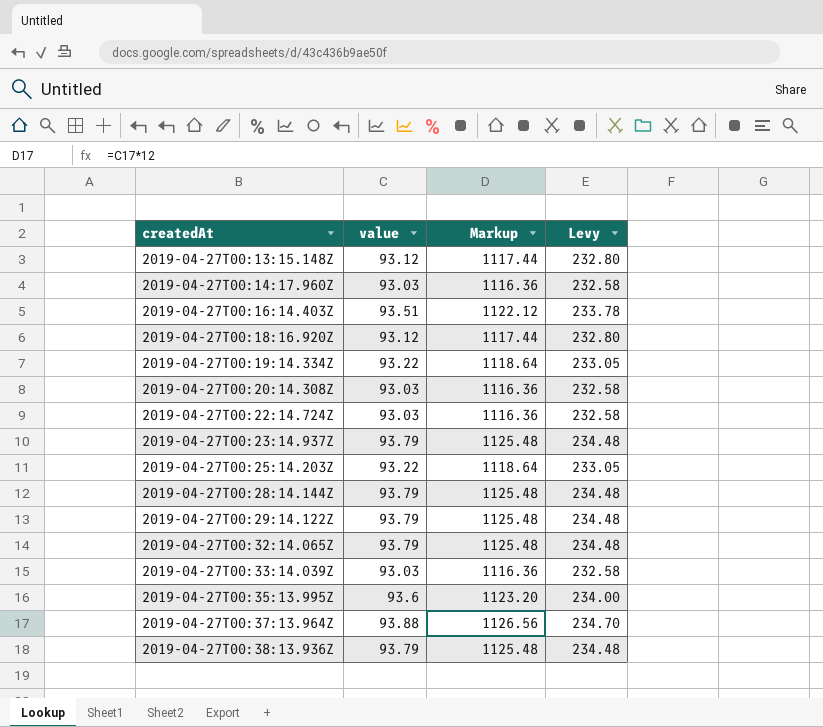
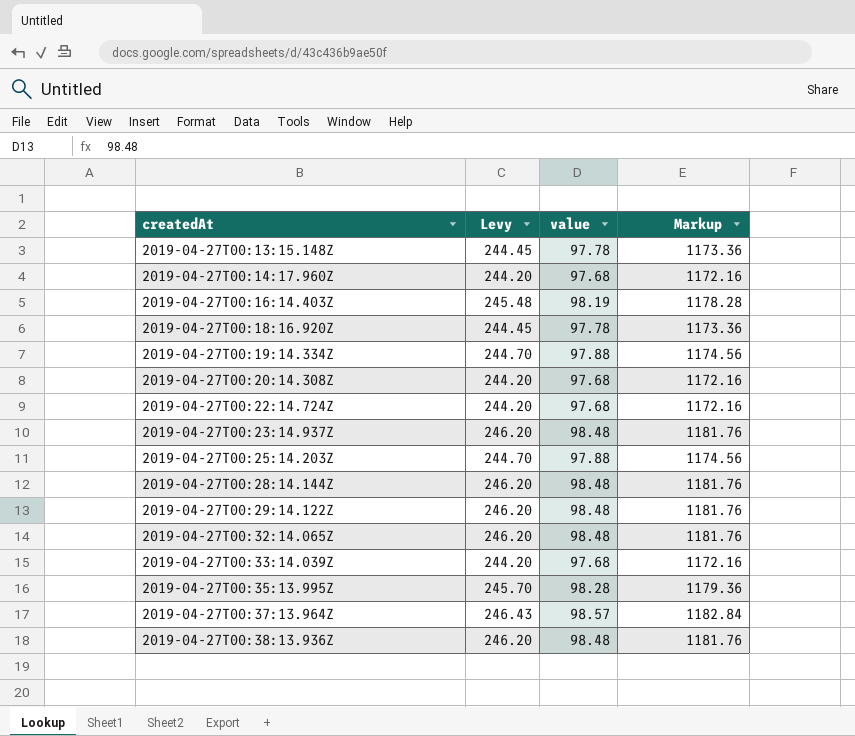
column Levy | position: 4 -> 2
2019-04-27T00:13:15.148Z | Levy: 232.80 -> 244.45
2019-04-27T00:13:15.148Z | value: 93.12 -> 97.78
2019-04-27T00:13:15.148Z | Markup: 1117.44 -> 1173.36
2019-04-27T00:14:17.960Z | Levy: 232.58 -> 244.20
2019-04-27T00:14:17.960Z | value: 93.03 -> 97.68
2019-04-27T00:14:17.960Z | Markup: 1116.36 -> 1172.16
2019-04-27T00:16:14.403Z | Levy: 233.78 -> 245.48
2019-04-27T00:16:14.403Z | value: 93.51 -> 98.19
2019-04-27T00:16:14.403Z | Markup: 1122.12 -> 1178.28
2019-04-27T00:18:16.920Z | Levy: 232.80 -> 244.45
2019-04-27T00:18:16.920Z | value: 93.12 -> 97.78
2019-04-27T00:18:16.920Z | Markup: 1117.44 -> 1173.36
2019-04-27T00:19:14.334Z | Levy: 233.05 -> 244.70
2019-04-27T00:19:14.334Z | value: 93.22 -> 97.88
2019-04-27T00:19:14.334Z | Markup: 1118.64 -> 1174.56
2019-04-27T00:20:14.308Z | Levy: 232.58 -> 244.20
2019-04-27T00:20:14.308Z | value: 93.03 -> 97.68
2019-04-27T00:20:14.308Z | Markup: 1116.36 -> 1172.16
2019-04-27T00:22:14.724Z | Levy: 232.58 -> 244.20
2019-04-27T00:22:14.724Z | value: 93.03 -> 97.68
2019-04-27T00:22:14.724Z | Markup: 1116.36 -> 1172.16
2019-04-27T00:23:14.937Z | Levy: 234.48 -> 246.20
2019-04-27T00:23:14.937Z | value: 93.79 -> 98.48
2019-04-27T00:23:14.937Z | Markup: 1125.48 -> 1181.76
2019-04-27T00:25:14.203Z | Levy: 233.05 -> 244.70
2019-04-27T00:25:14.203Z | value: 93.22 -> 97.88
2019-04-27T00:25:14.203Z | Markup: 1118.64 -> 1174.56
2019-04-27T00:28:14.144Z | Levy: 234.48 -> 246.20
2019-04-27T00:28:14.144Z | value: 93.79 -> 98.48
2019-04-27T00:28:14.144Z | Markup: 1125.48 -> 1181.76
2019-04-27T00:29:14.122Z | Levy: 234.48 -> 246.20
2019-04-27T00:29:14.122Z | value: 93.79 -> 98.48
2019-04-27T00:29:14.122Z | Markup: 1125.48 -> 1181.76
2019-04-27T00:32:14.065Z | Levy: 234.48 -> 246.20
2019-04-27T00:32:14.065Z | value: 93.79 -> 98.48
2019-04-27T00:32:14.065Z | Markup: 1125.48 -> 1181.76
2019-04-27T00:33:14.039Z | Levy: 232.58 -> 244.20
2019-04-27T00:33:14.039Z | value: 93.03 -> 97.68
2019-04-27T00:33:14.039Z | Markup: 1116.36 -> 1172.16
2019-04-27T00:35:13.995Z | Levy: 234.00 -> 245.70
2019-04-27T00:35:13.995Z | value: 93.6 -> 98.28
2019-04-27T00:35:13.995Z | Markup: 1123.20 -> 1179.36
2019-04-27T00:37:13.964Z | Levy: 234.70 -> 246.43
2019-04-27T00:37:13.964Z | value: 93.88 -> 98.57
2019-04-27T00:37:13.964Z | Markup: 1126.56 -> 1182.84
2019-04-27T00:38:13.936Z | Levy: 234.48 -> 246.20
2019-04-27T00:38:13.936Z | value: 93.79 -> 98.48
2019-04-27T00:38:13.936Z | Markup: 1125.48 -> 1181.76

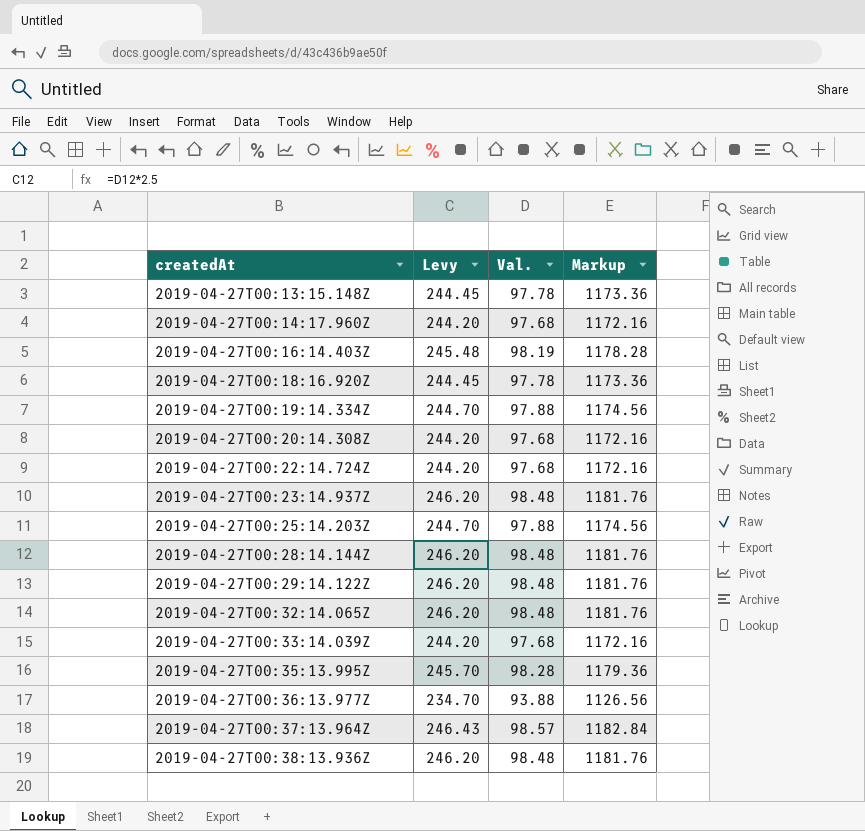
column name: value -> Val.
row 2019-04-27T00:36:13.977Z: none -> 234.70 | 93.88 | 1126.56

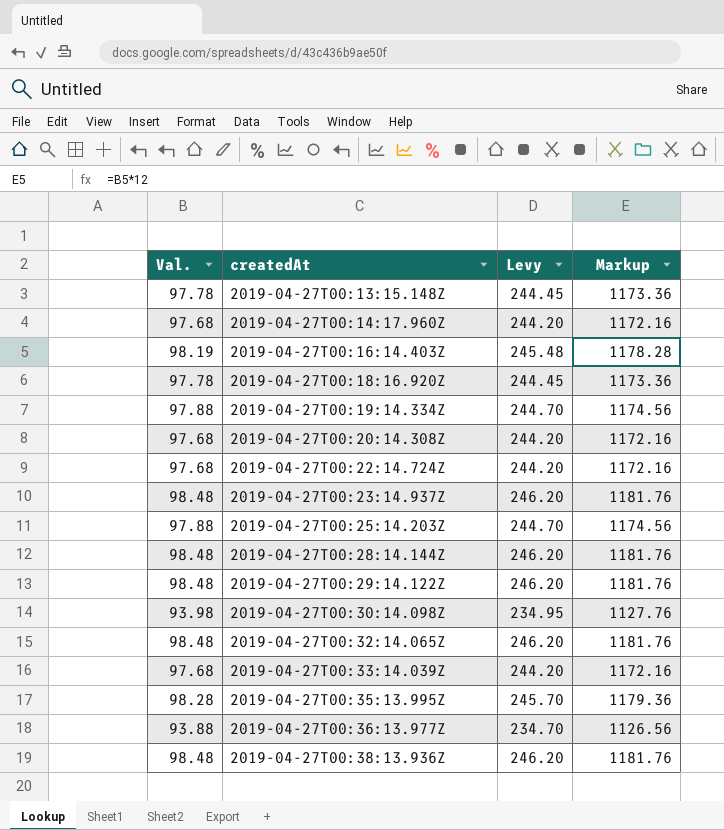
column Val. | position: 3 -> 1
row 2019-04-27T00:37:13.964Z: 246.43 | 98.57 | 1182.84 -> none
row 2019-04-27T00:30:14.098Z: none -> 93.98 | 234.95 | 1127.76

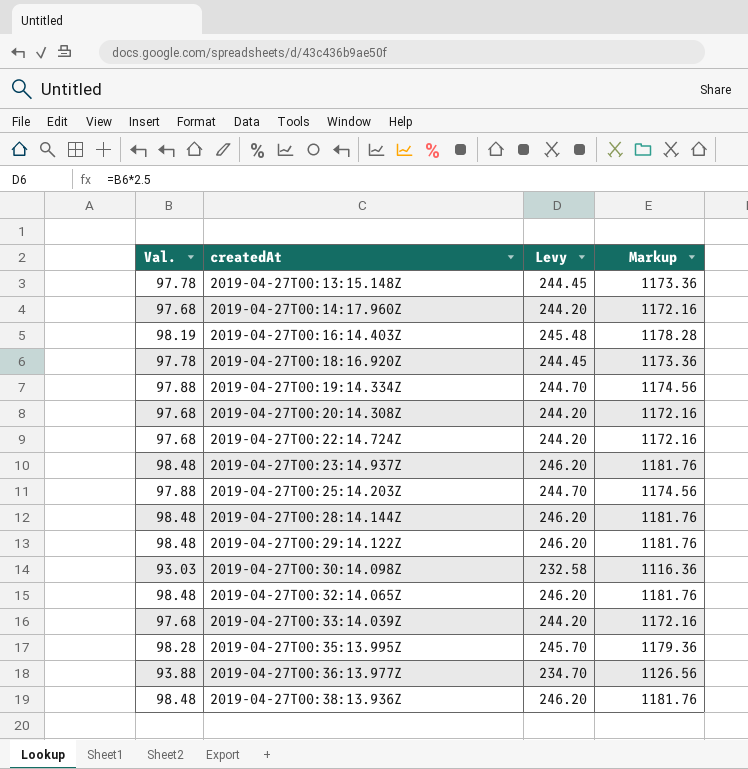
2019-04-27T00:30:14.098Z | Val.: 93.98 -> 93.03
2019-04-27T00:30:14.098Z | Levy: 234.95 -> 232.58
2019-04-27T00:30:14.098Z | Markup: 1127.76 -> 1116.36

